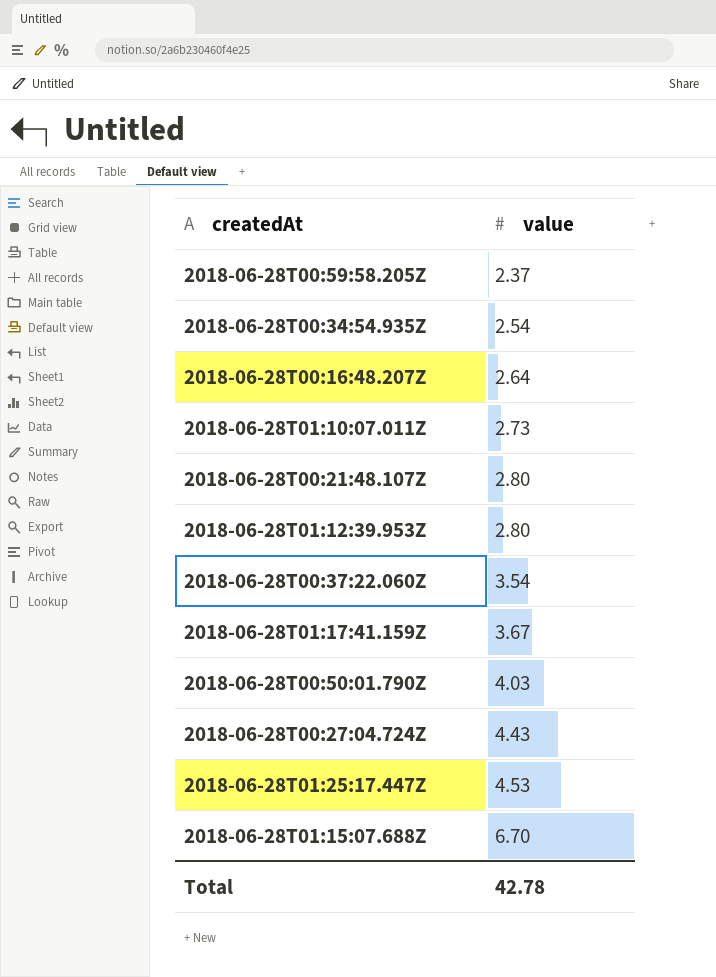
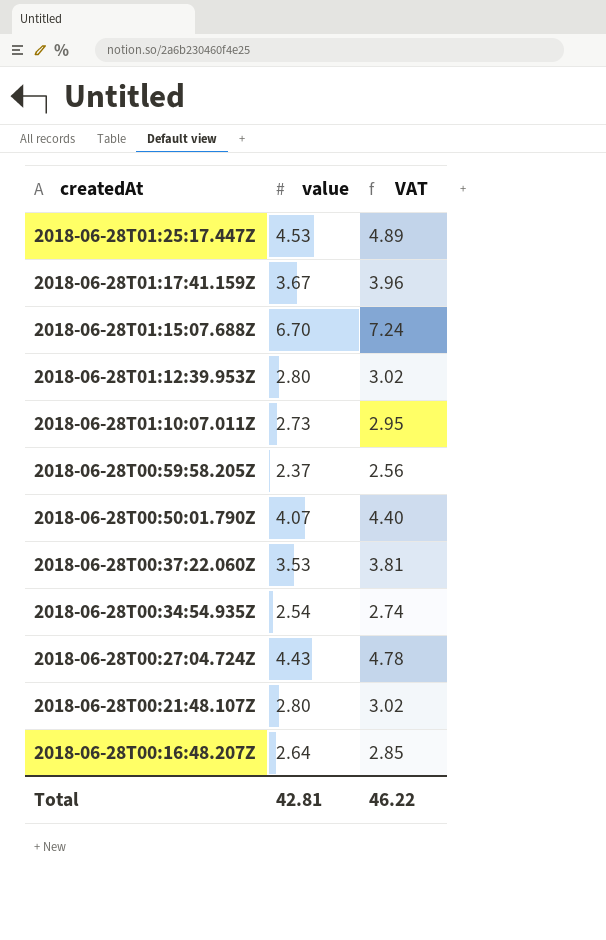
row order: value ascending -> createdAt descending
column VAT | formula: none -> [value] * 1.08
2018-06-28T00:50:01.790Z | value: 4.03 -> 4.07
2018-06-28T00:37:22.060Z | value: 3.54 -> 3.53
Total | value: 42.78 -> 42.81

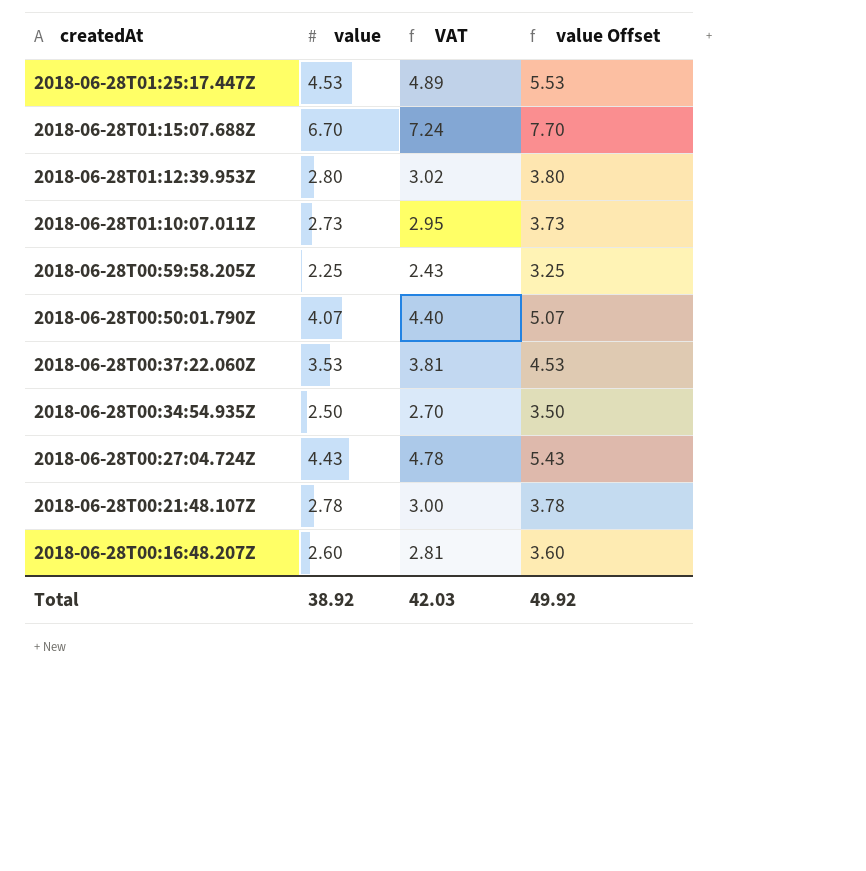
column value Offset | formula: none -> [value] + 1
row 2018-06-28T01:17:41.159Z: 3.67 | 3.96 -> none
2018-06-28T00:59:58.205Z | value: 2.37 -> 2.25
2018-06-28T00:59:58.205Z | VAT: 2.56 -> 2.43
2018-06-28T00:34:54.935Z | value: 2.54 -> 2.50
2018-06-28T00:34:54.935Z | VAT: 2.74 -> 2.70
2018-06-28T00:21:48.107Z | value: 2.80 -> 2.78
2018-06-28T00:21:48.107Z | VAT: 3.02 -> 3.00
2018-06-28T00:16:48.207Z | value: 2.64 -> 2.60
2018-06-28T00:16:48.207Z | VAT: 2.85 -> 2.81
Total | value: 42.81 -> 38.92
Total | VAT: 46.22 -> 42.03

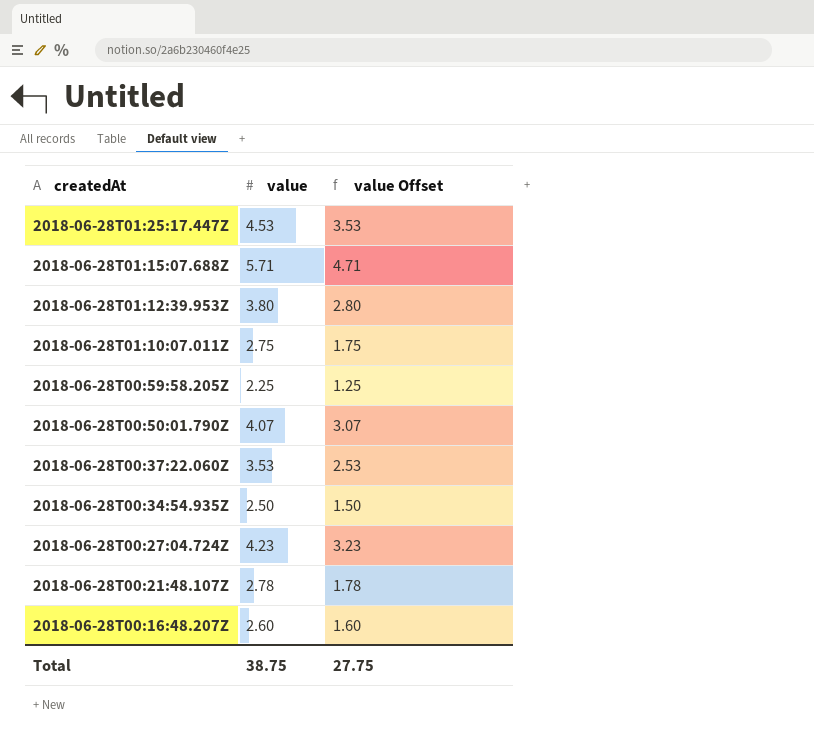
column VAT | formula: [value] * 1.08 -> none
column value Offset | formula: [value] + 1 -> [value] - 1
2018-06-28T01:15:07.688Z | value: 6.70 -> 5.71
2018-06-28T01:12:39.953Z | value: 2.80 -> 3.80
2018-06-28T01:10:07.011Z | value: 2.73 -> 2.75
2018-06-28T00:27:04.724Z | value: 4.43 -> 4.23
Total | value: 38.92 -> 38.75
Total | value Offset: 49.92 -> 27.75

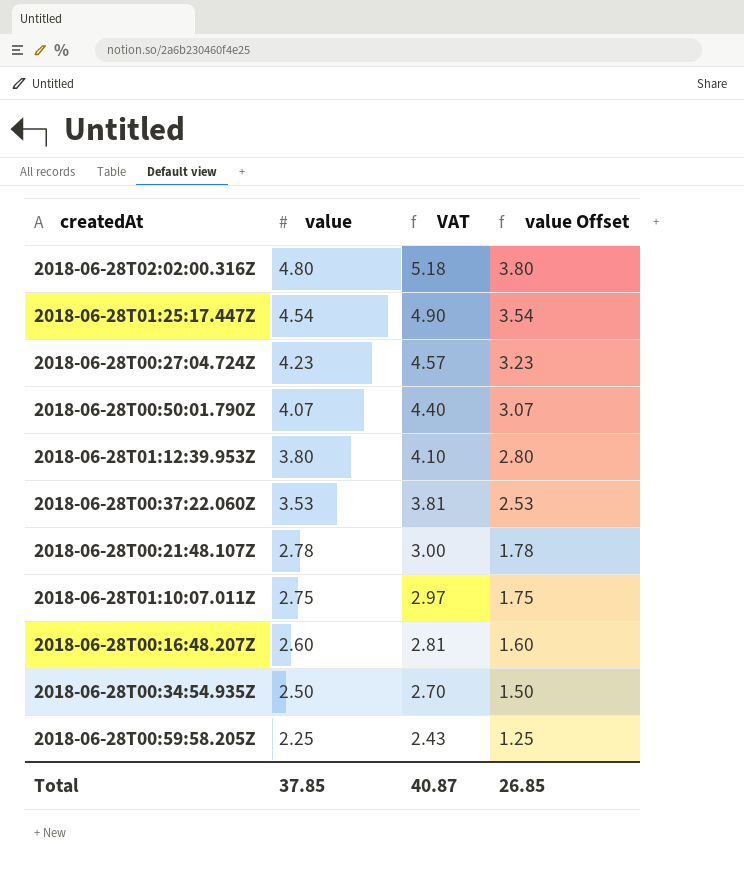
row order: createdAt descending -> value descending
column VAT | formula: none -> [value] * 1.08
row 2018-06-28T01:15:07.688Z: 5.71 | 4.71 -> none
row 2018-06-28T02:02:00.316Z: none -> 4.80 | 5.18 | 3.80
2018-06-28T01:25:17.447Z | value: 4.53 -> 4.54
2018-06-28T01:25:17.447Z | value Offset: 3.53 -> 3.54
Total | value: 38.75 -> 37.85
Total | value Offset: 27.75 -> 26.85

